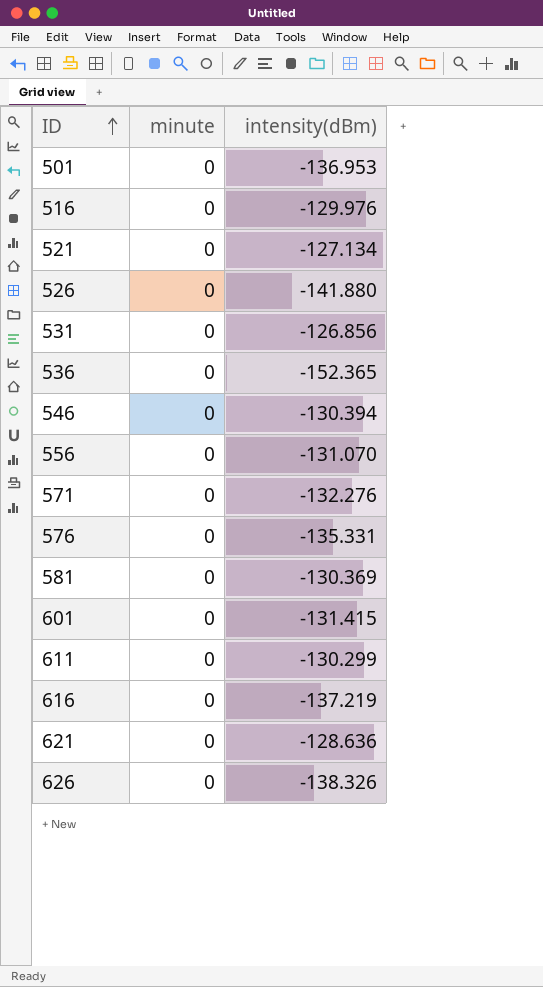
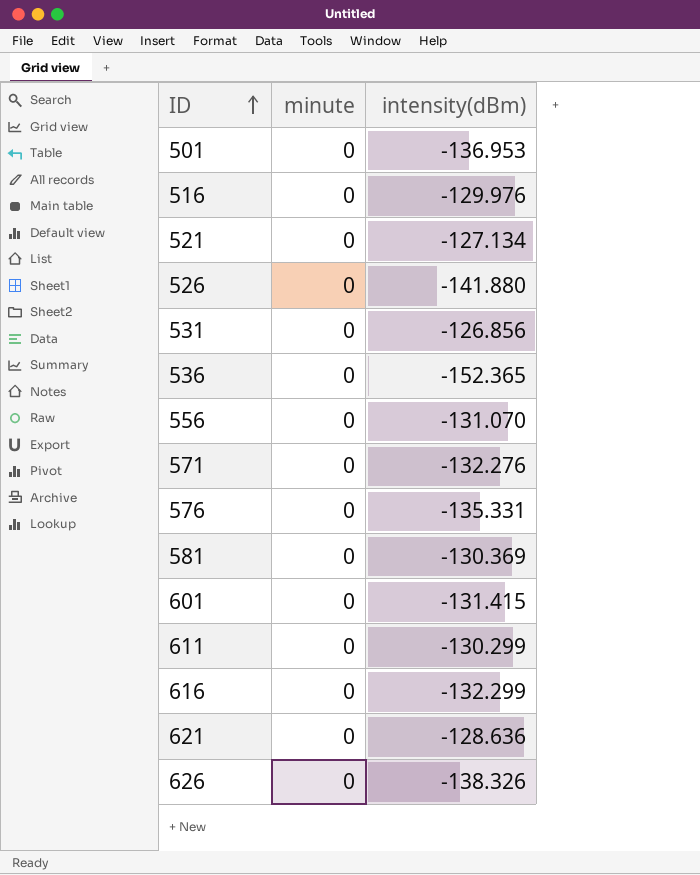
row 546: 0 | -130.394 -> none
616 | intensity(dBm): -137.219 -> -132.299

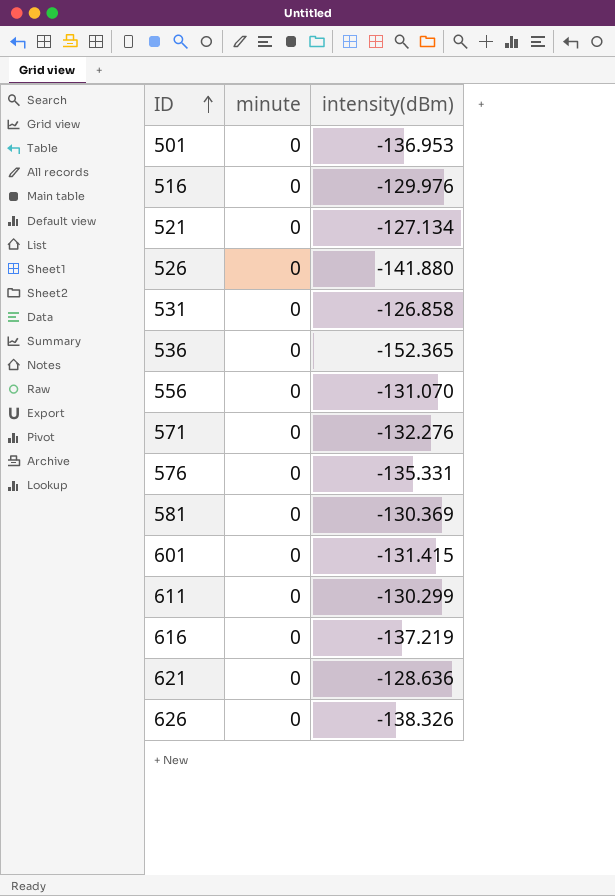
531 | intensity(dBm): -126.856 -> -126.858
616 | intensity(dBm): -132.299 -> -137.219

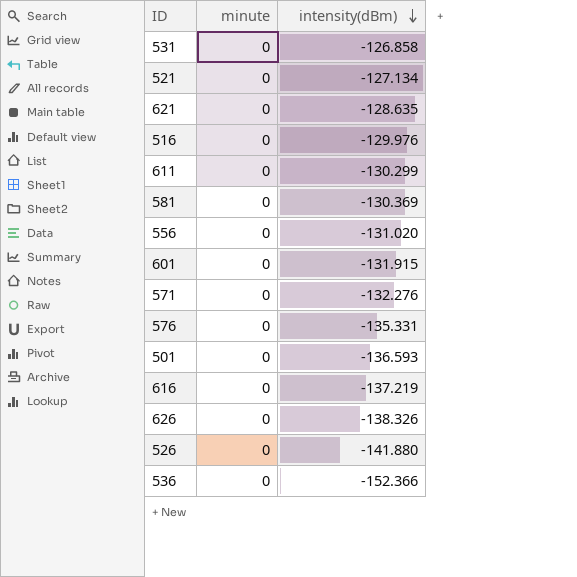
row order: ID ascending -> intensity(dBm) descending
621 | intensity(dBm): -128.636 -> -128.635
556 | intensity(dBm): -131.070 -> -131.020
601 | intensity(dBm): -131.415 -> -131.915
501 | intensity(dBm): -136.953 -> -136.593
536 | intensity(dBm): -152.365 -> -152.366

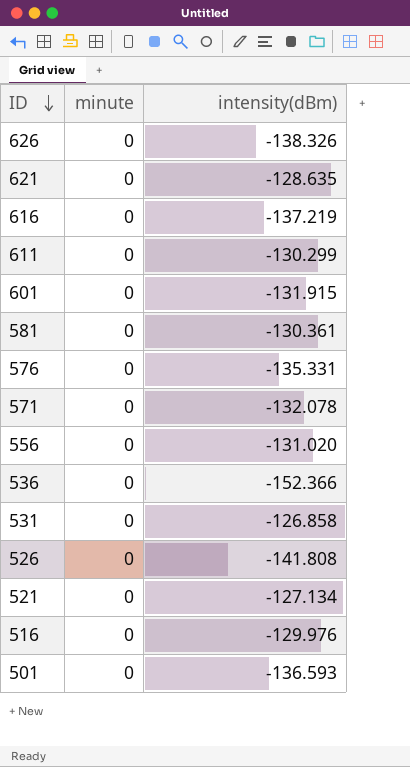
row order: intensity(dBm) descending -> ID descending
581 | intensity(dBm): -130.369 -> -130.361
571 | intensity(dBm): -132.276 -> -132.078
526 | intensity(dBm): -141.880 -> -141.808

